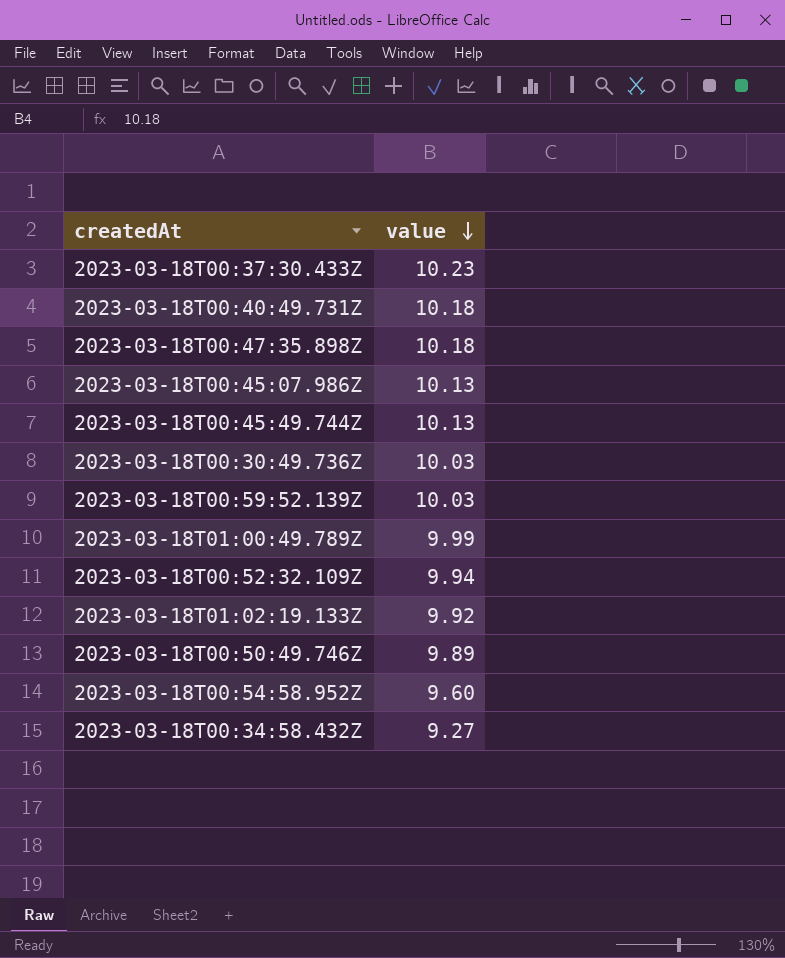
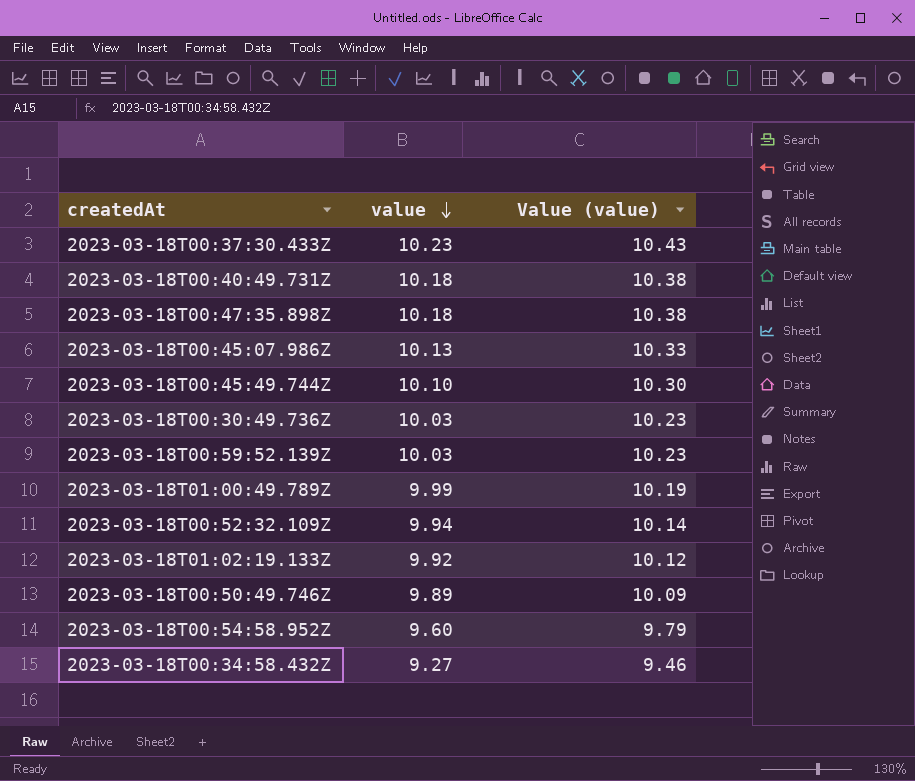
column Value (value) | formula: none -> [value] * 1.02
2023-03-18T00:45:49.744Z | value: 10.13 -> 10.10

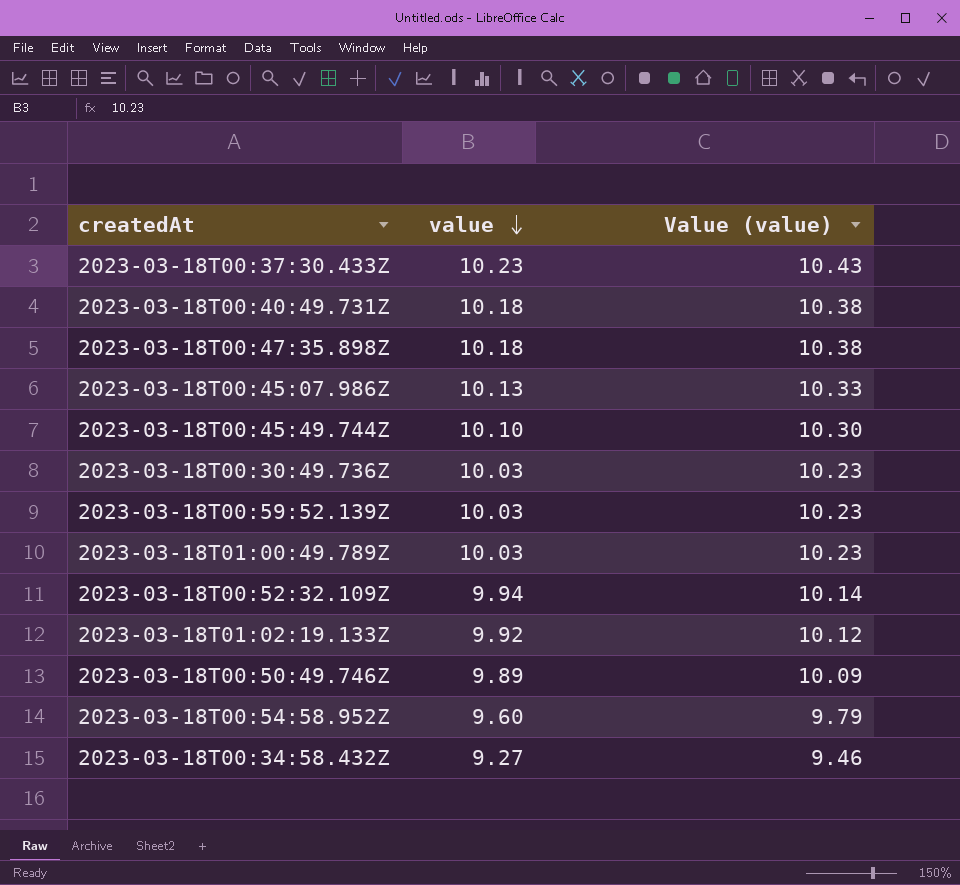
2023-03-18T01:00:49.789Z | value: 9.99 -> 10.03
2023-03-18T01:00:49.789Z | Value (value): 10.19 -> 10.23

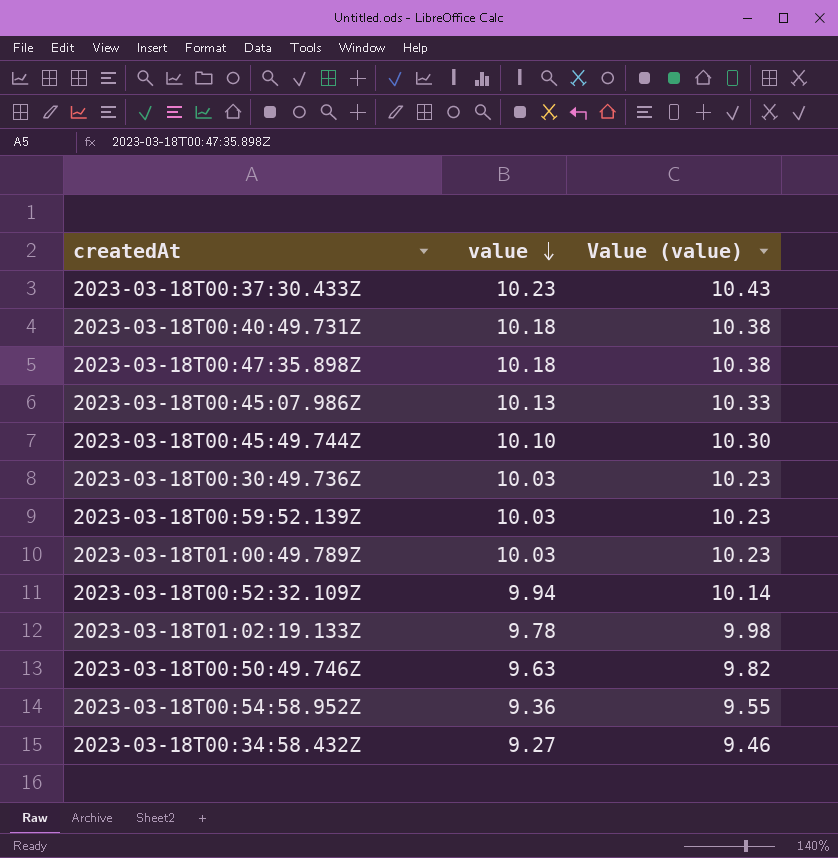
2023-03-18T01:02:19.133Z | value: 9.92 -> 9.78
2023-03-18T01:02:19.133Z | Value (value): 10.12 -> 9.98
2023-03-18T00:50:49.746Z | value: 9.89 -> 9.63
2023-03-18T00:50:49.746Z | Value (value): 10.09 -> 9.82
2023-03-18T00:54:58.952Z | value: 9.60 -> 9.36
2023-03-18T00:54:58.952Z | Value (value): 9.79 -> 9.55

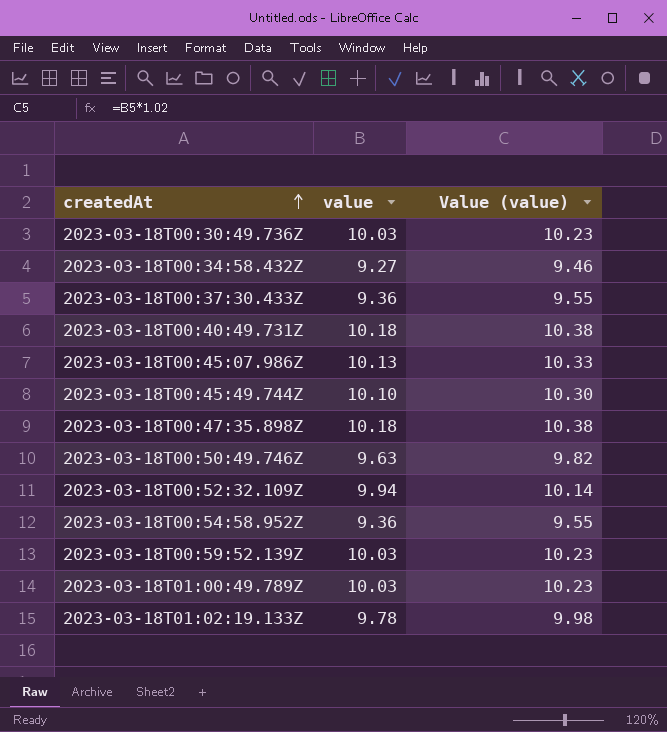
row order: value descending -> createdAt ascending
2023-03-18T00:37:30.433Z | value: 10.23 -> 9.36
2023-03-18T00:37:30.433Z | Value (value): 10.43 -> 9.55

